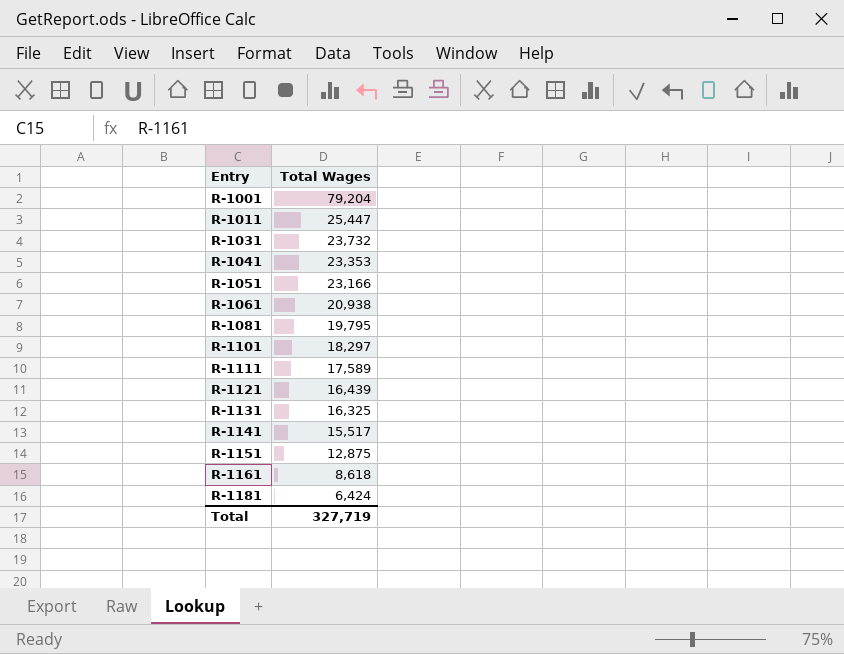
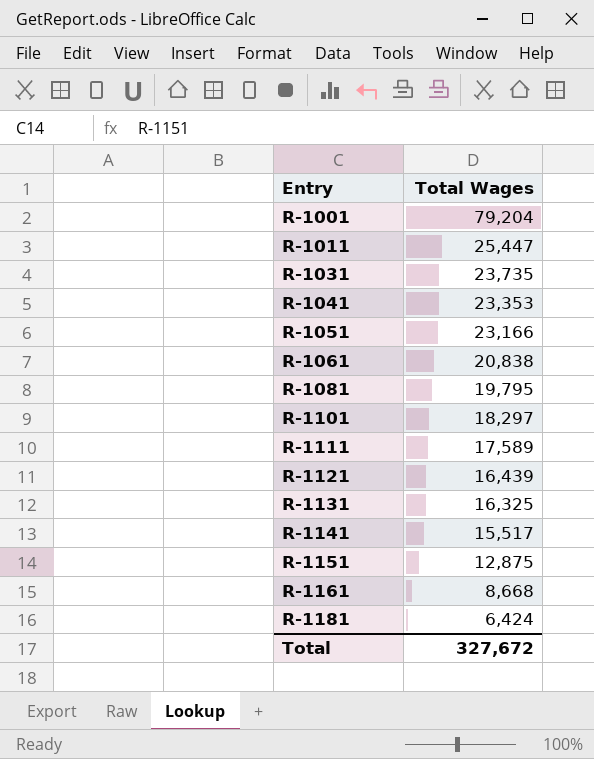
R-1031 | Total Wages: 23,732 -> 23,735
R-1061 | Total Wages: 20,938 -> 20,838
R-1161 | Total Wages: 8,618 -> 8,668
Total | Total Wages: 327,719 -> 327,672

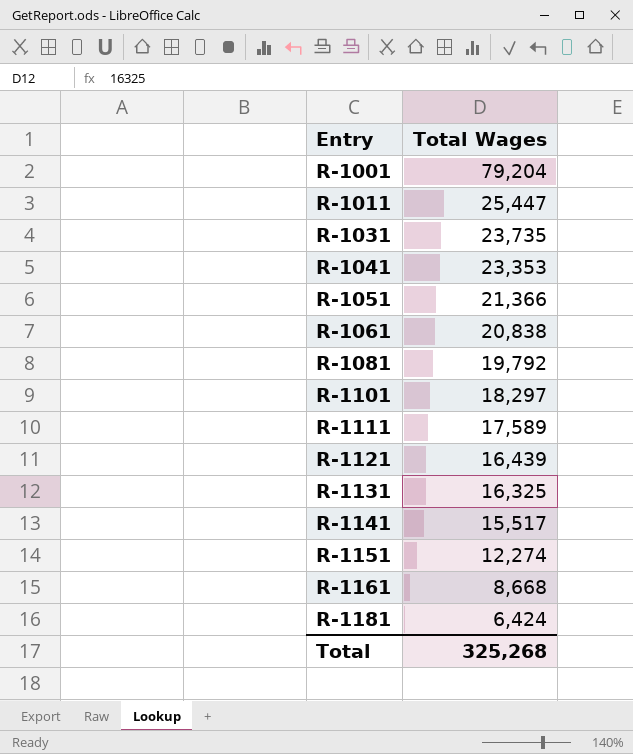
R-1051 | Total Wages: 23,166 -> 21,366
R-1081 | Total Wages: 19,795 -> 19,792
R-1151 | Total Wages: 12,875 -> 12,274
Total | Total Wages: 327,672 -> 325,268

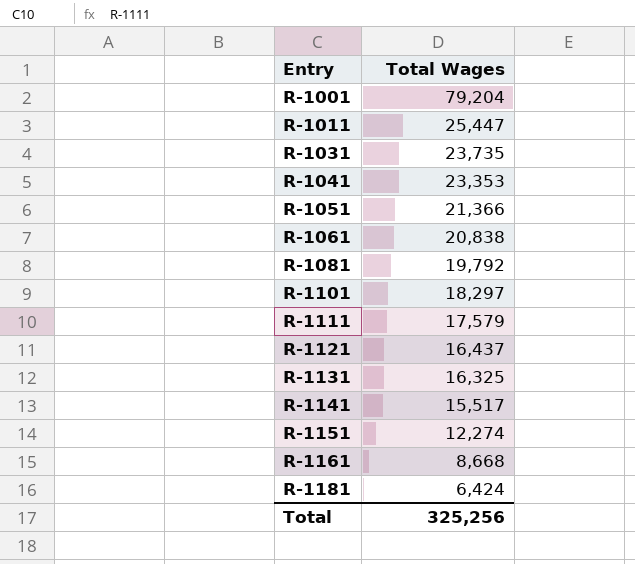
R-1111 | Total Wages: 17,589 -> 17,579
R-1121 | Total Wages: 16,439 -> 16,437
Total | Total Wages: 325,268 -> 325,256

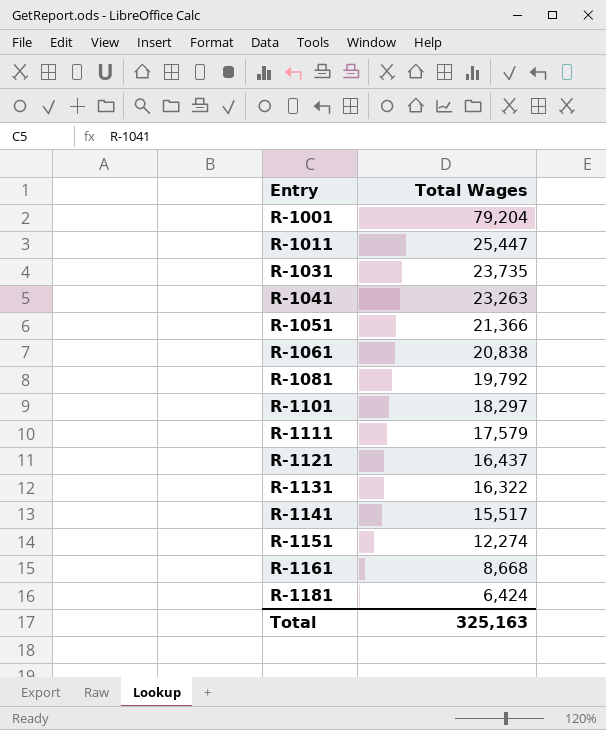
R-1041 | Total Wages: 23,353 -> 23,263
R-1131 | Total Wages: 16,325 -> 16,322
Total | Total Wages: 325,256 -> 325,163

